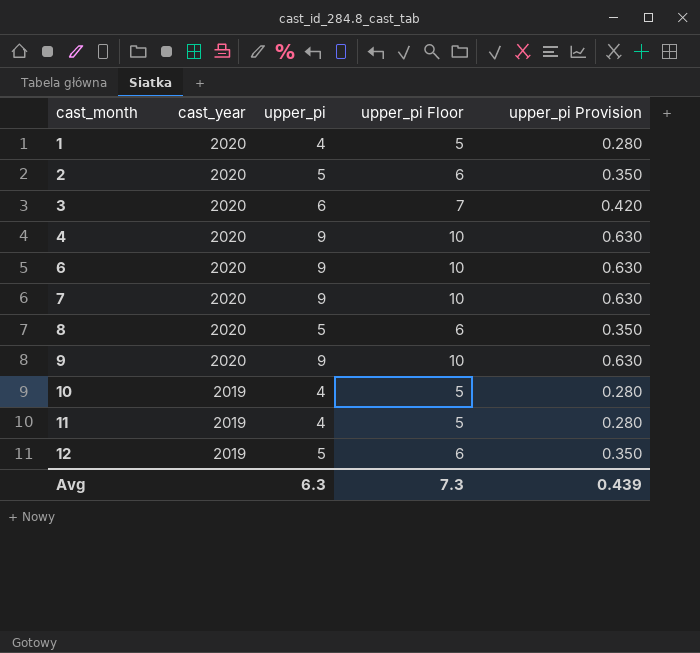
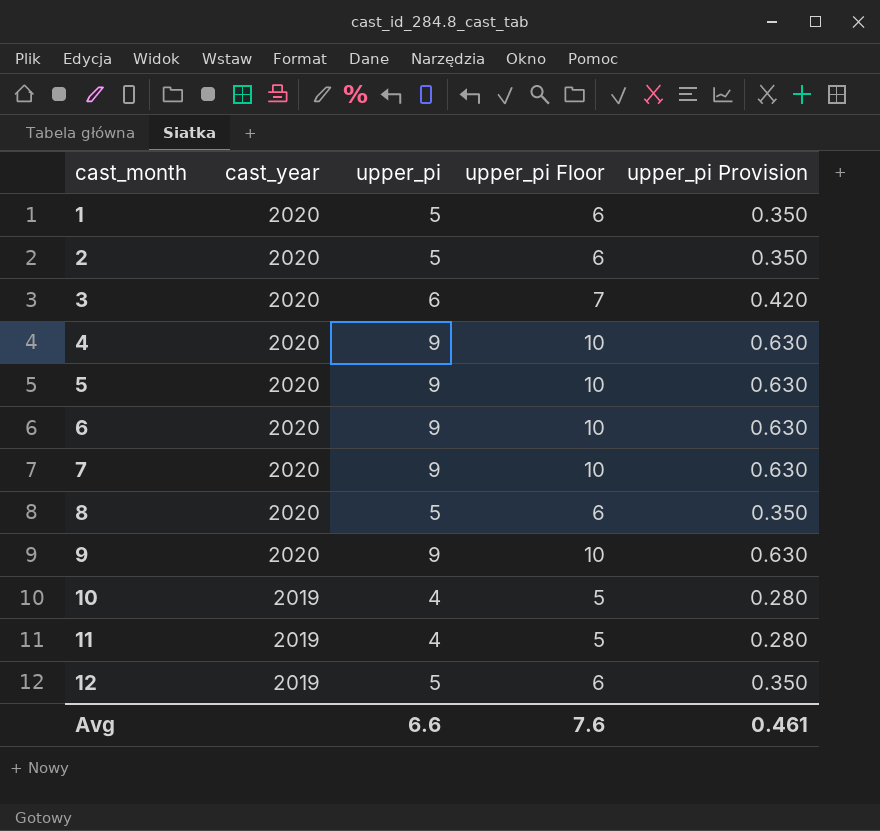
1 | upper_pi: 4 -> 5
1 | upper_pi Floor: 5 -> 6
1 | upper_pi Provision: 0.280 -> 0.350
row 5: none -> 2020 | 9 | 10 | 0.630
Avg | upper_pi: 6.3 -> 6.6
Avg | upper_pi Floor: 7.3 -> 7.6
Avg | upper_pi Provision: 0.439 -> 0.461

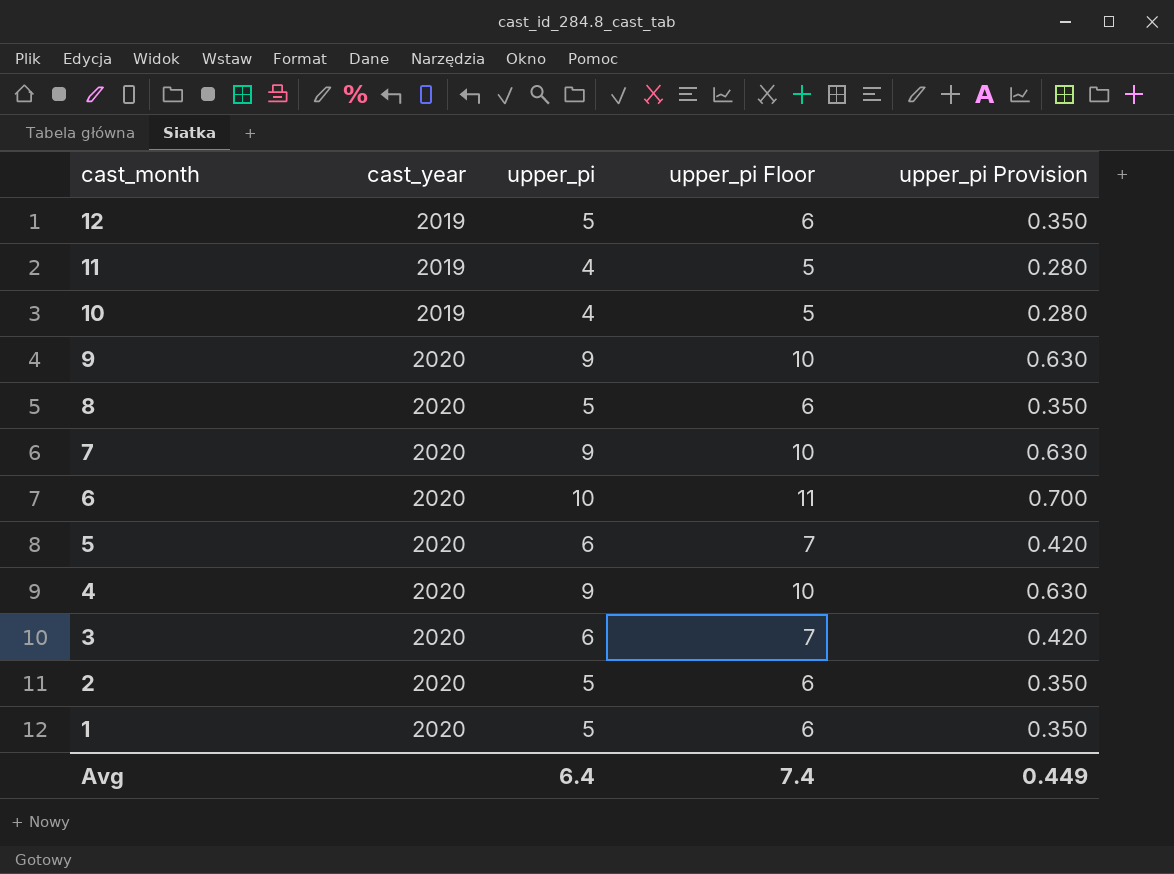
row order: cast_month ascending -> cast_month descending
6 | upper_pi: 9 -> 10
6 | upper_pi Floor: 10 -> 11
6 | upper_pi Provision: 0.630 -> 0.700
5 | upper_pi: 9 -> 6
5 | upper_pi Floor: 10 -> 7
5 | upper_pi Provision: 0.630 -> 0.420
Avg | upper_pi: 6.6 -> 6.4
Avg | upper_pi Floor: 7.6 -> 7.4
Avg | upper_pi Provision: 0.461 -> 0.449

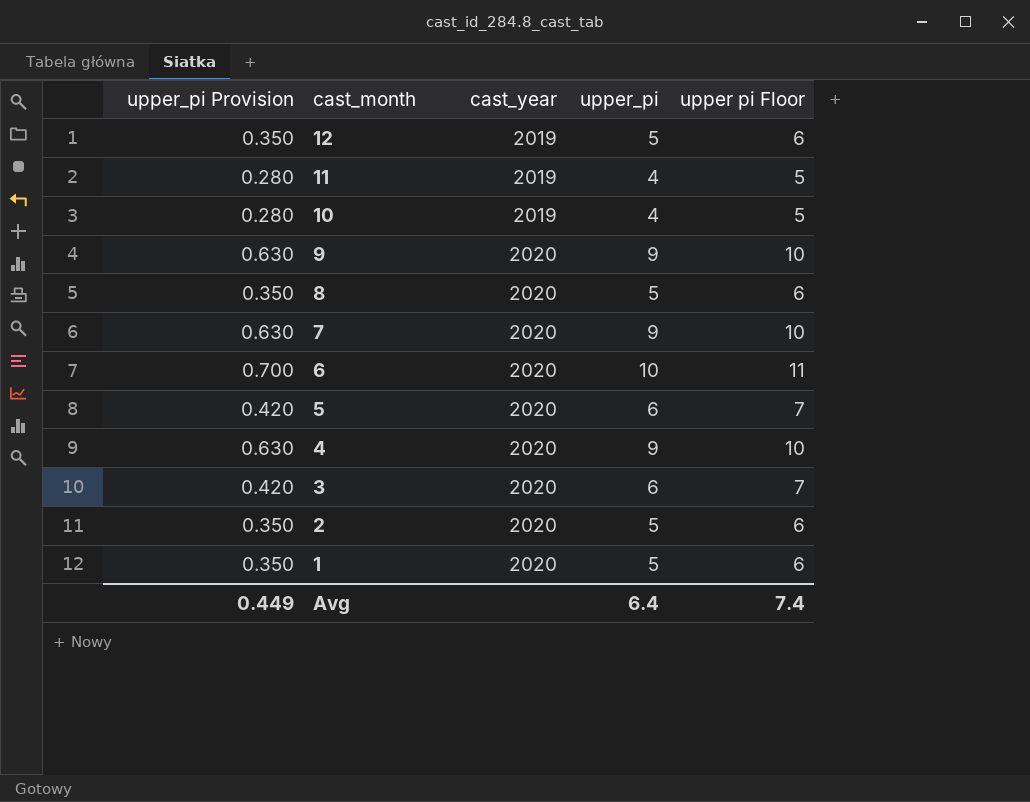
column upper_pi Provision | position: 5 -> 1
column name: upper_pi Floor -> upper pi Floor

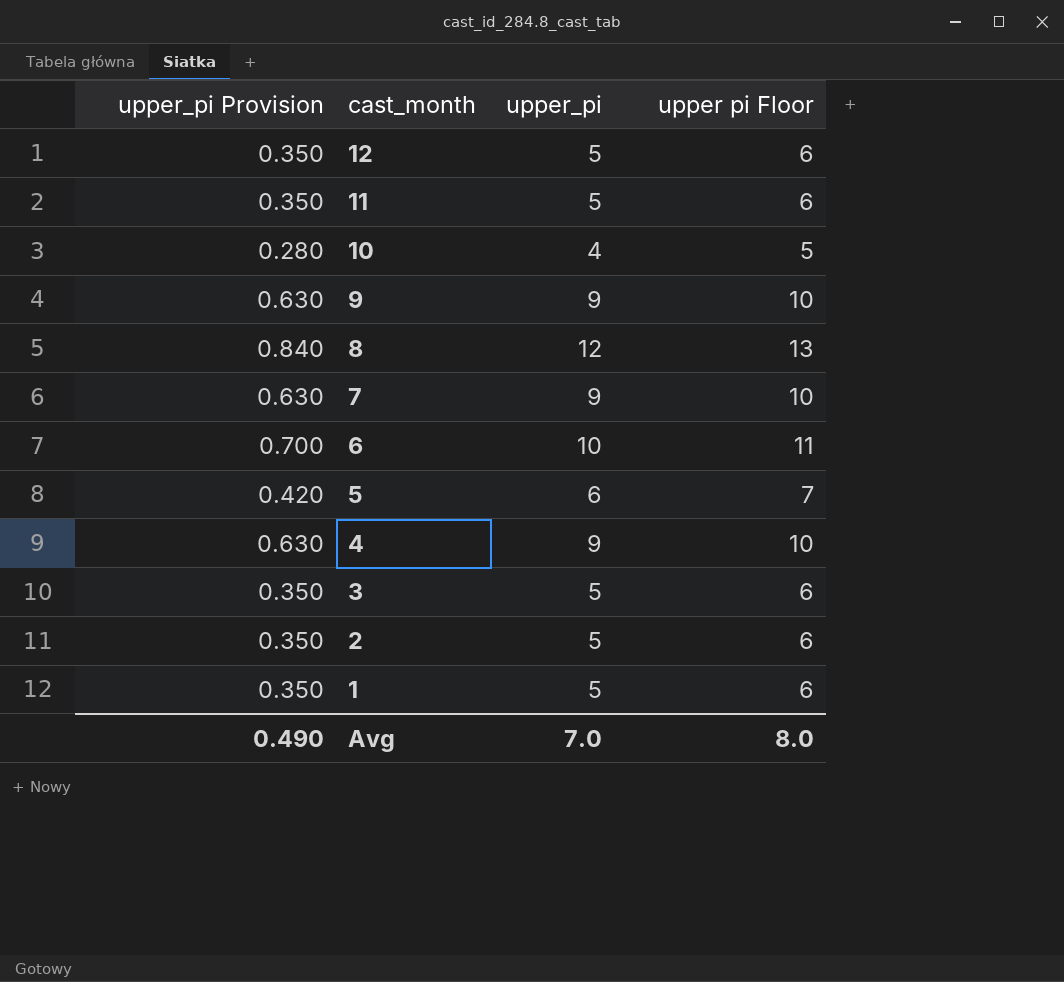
column cast_year | position: 3 -> none
11 | upper_pi Provision: 0.280 -> 0.350
11 | upper_pi: 4 -> 5
11 | upper pi Floor: 5 -> 6
8 | upper_pi Provision: 0.350 -> 0.840
8 | upper_pi: 5 -> 12
8 | upper pi Floor: 6 -> 13
3 | upper_pi Provision: 0.420 -> 0.350
3 | upper_pi: 6 -> 5
3 | upper pi Floor: 7 -> 6
Avg | upper_pi Provision: 0.449 -> 0.490
Avg | upper_pi: 6.4 -> 7.0
Avg | upper pi Floor: 7.4 -> 8.0

